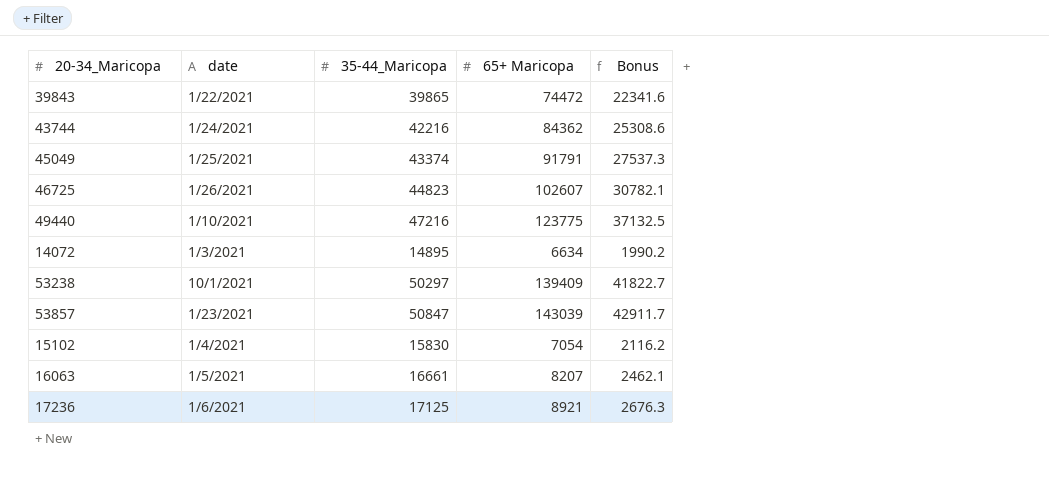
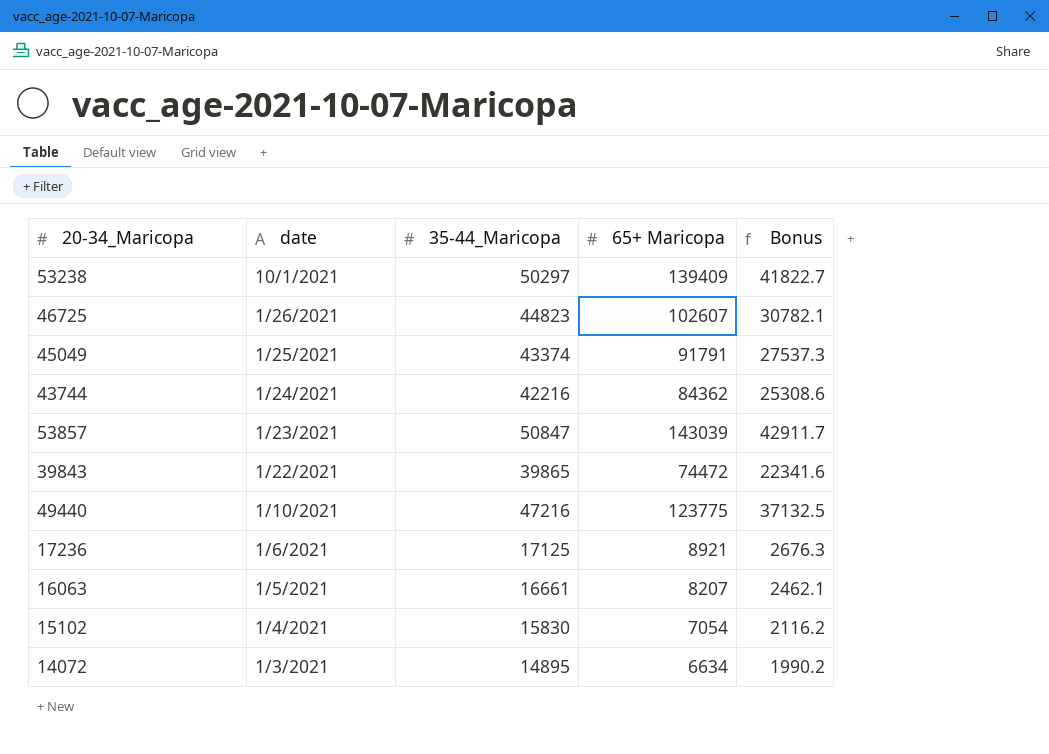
row order: none -> date descending

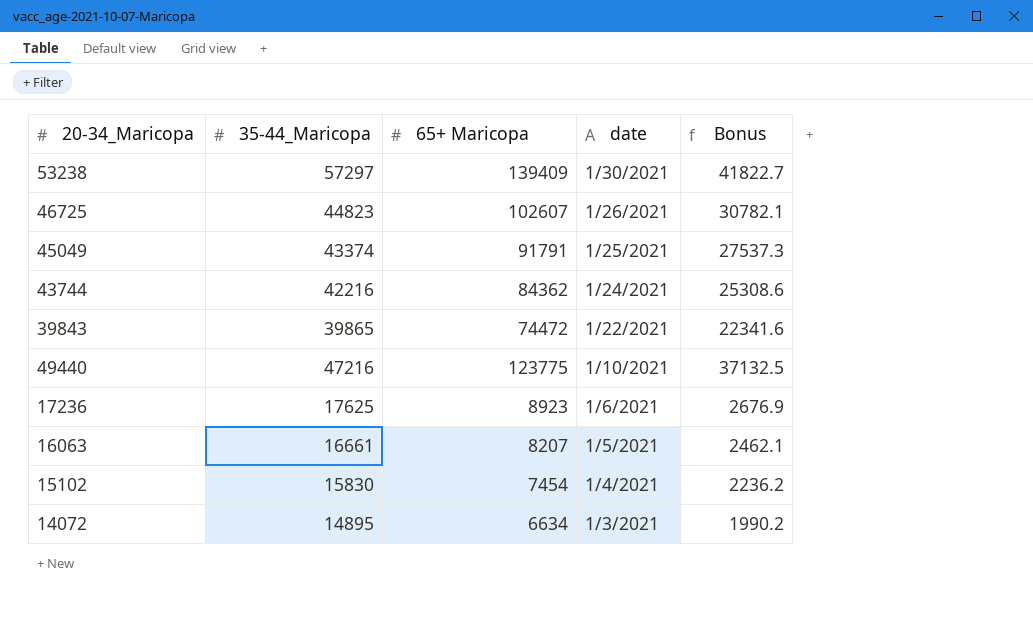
column date | position: 2 -> 4
row 53857: 1/23/2021 | 50847 | 143039 | 42911.7 -> none
53238 | 35-44_Maricopa: 50297 -> 57297
53238 | date: 10/1/2021 -> 1/30/2021
17236 | 35-44_Maricopa: 17125 -> 17625
17236 | 65+ Maricopa: 8921 -> 8923
17236 | Bonus: 2676.3 -> 2676.9
15102 | 65+ Maricopa: 7054 -> 7454
15102 | Bonus: 2116.2 -> 2236.2

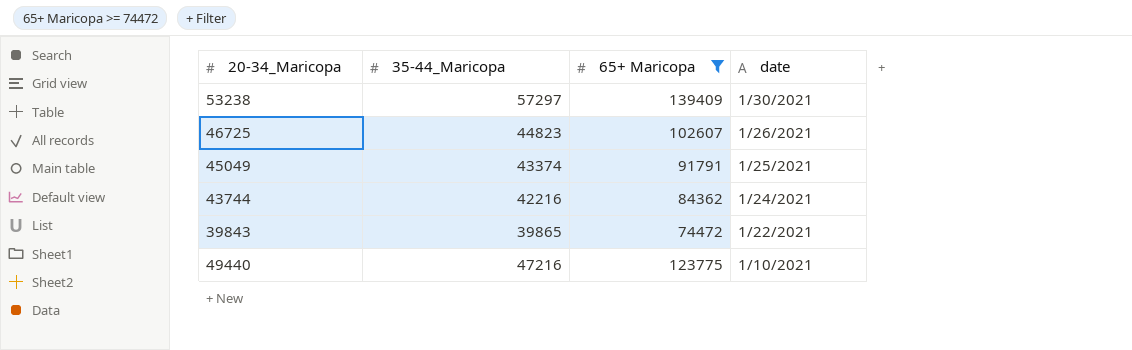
filter: none -> 65+ Maricopa >= 74472
column Bonus | formula: [65+ Maricopa] * 0.3 -> none

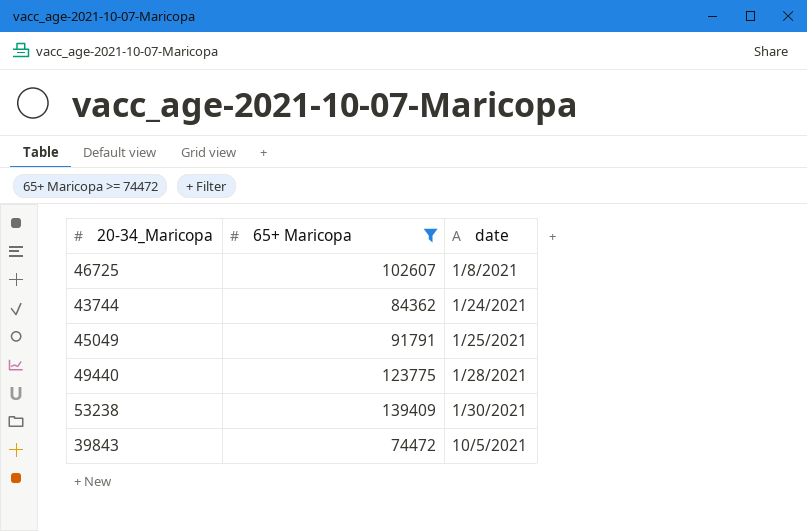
row order: date descending -> date ascending
column 35-44_Maricopa | position: 2 -> none
46725 | date: 1/26/2021 -> 1/8/2021
49440 | date: 1/10/2021 -> 1/28/2021
39843 | date: 1/22/2021 -> 10/5/2021

